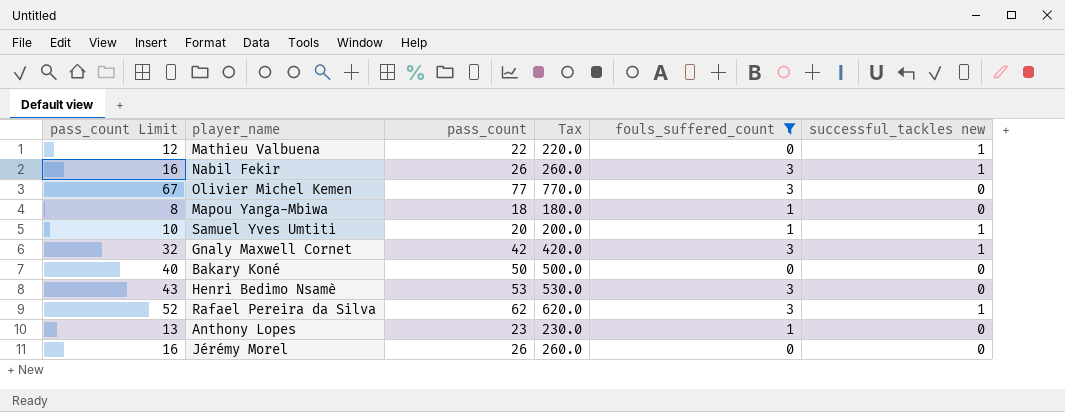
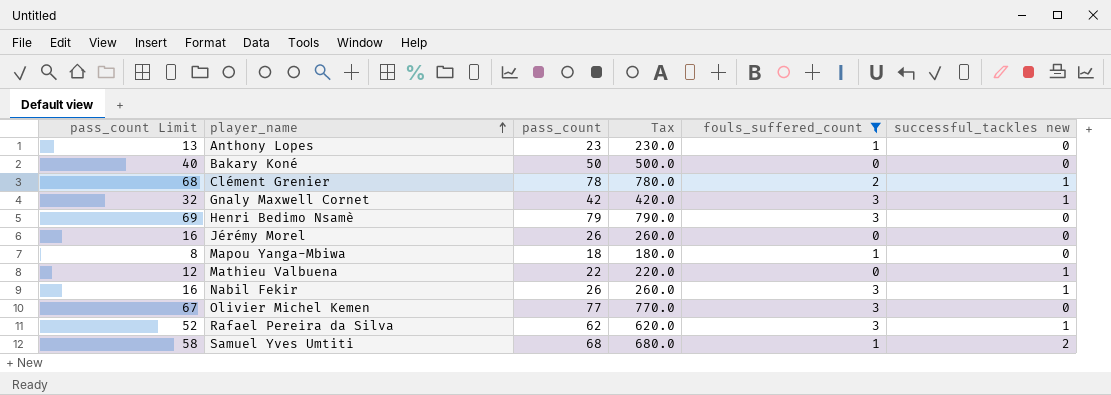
row order: none -> player_name ascending
row Clément Grenier: none -> 68 | 78 | 780.0 | 2 | 1
Henri Bedimo Nsamè | pass_count Limit: 43 -> 69
Henri Bedimo Nsamè | pass_count: 53 -> 79
Henri Bedimo Nsamè | Tax: 530.0 -> 790.0
Samuel Yves Umtiti | pass_count Limit: 10 -> 58
Samuel Yves Umtiti | pass_count: 20 -> 68
Samuel Yves Umtiti | Tax: 200.0 -> 680.0
Samuel Yves Umtiti | successful_tackles new: 1 -> 2

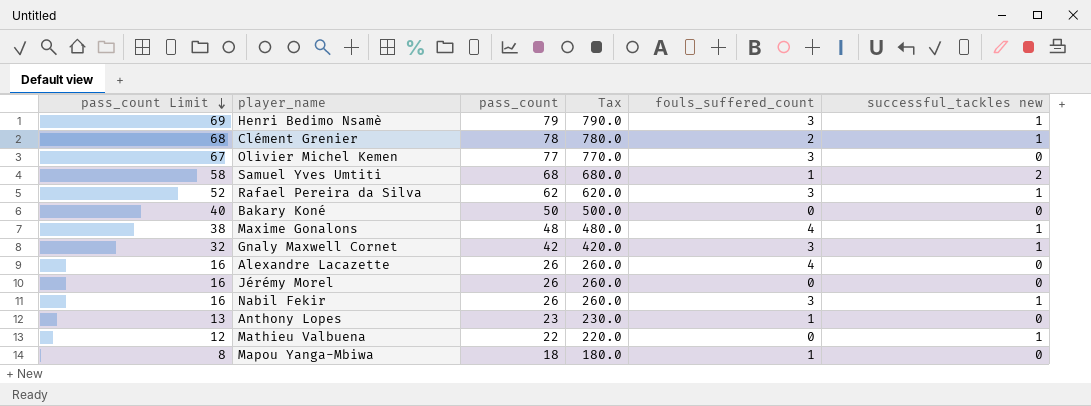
filter: fouls_suffered_count != 4 -> none
row order: player_name ascending -> pass_count Limit descending
Henri Bedimo Nsamè | successful_tackles new: 0 -> 1

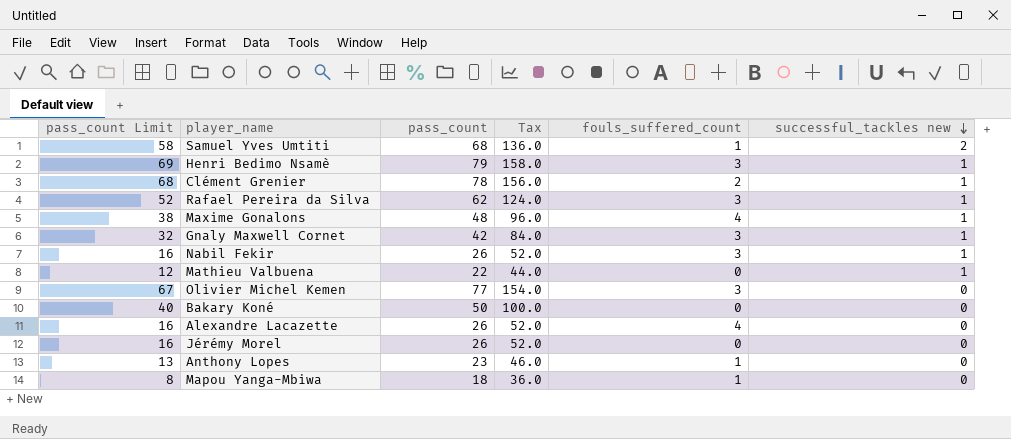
row order: pass_count Limit descending -> successful_tackles new descending
column Tax | formula: [pass_count] * 10 -> [pass_count] * 2

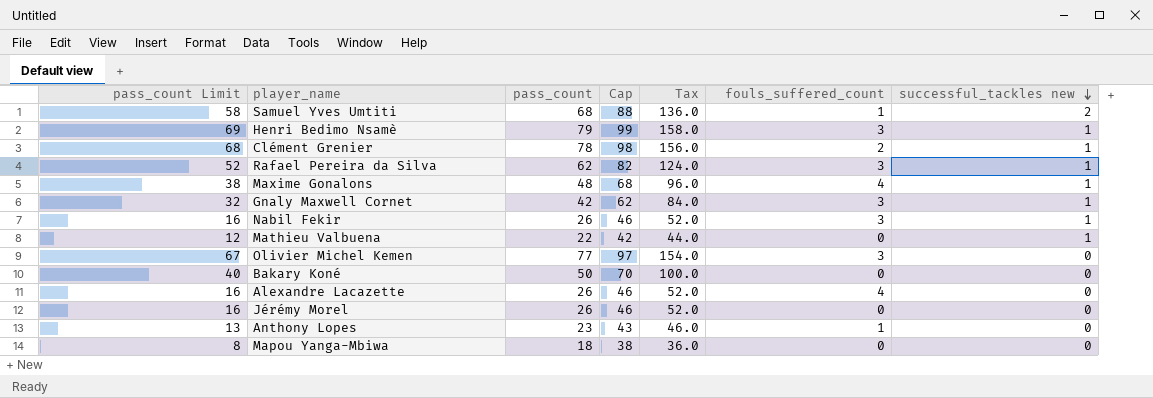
column Cap | formula: none -> [pass_count] + 20
Mapou Yanga-Mbiwa | fouls_suffered_count: 1 -> 0

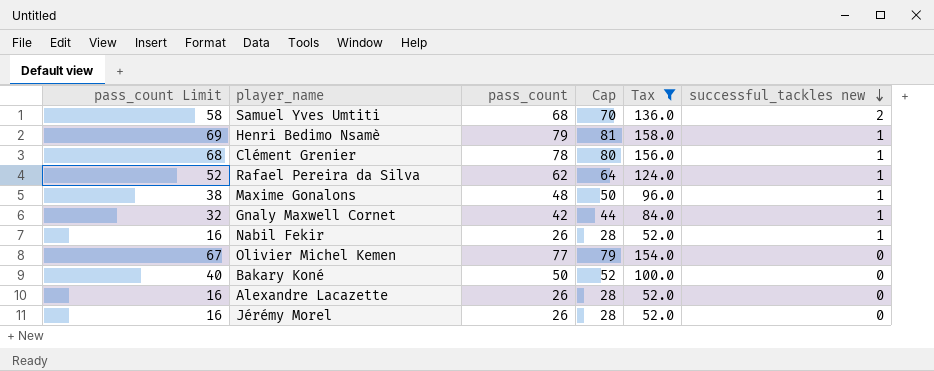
filter: none -> Tax >= 52.0
column fouls_suffered_count | position: 6 -> none
column Cap | formula: [pass_count] + 20 -> [pass_count] + 2

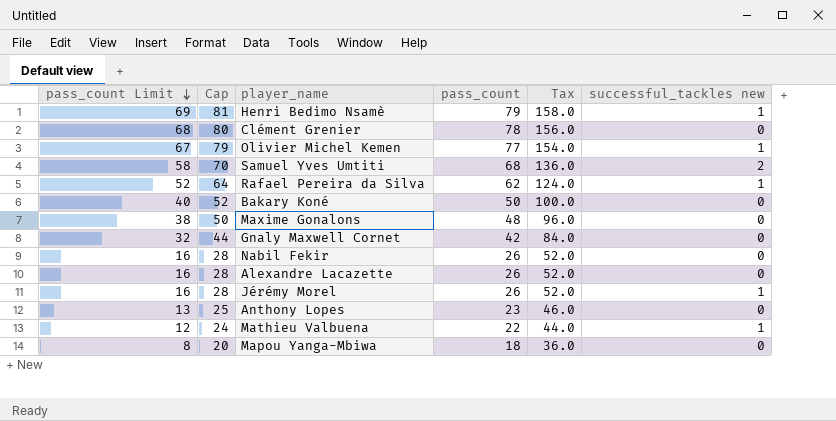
filter: Tax >= 52.0 -> none
row order: successful_tackles new descending -> pass_count Limit descending
column Cap | position: 4 -> 2
Clément Grenier | successful_tackles new: 1 -> 0
Olivier Michel Kemen | successful_tackles new: 0 -> 1
Maxime Gonalons | successful_tackles new: 1 -> 0
Gnaly Maxwell Cornet | successful_tackles new: 1 -> 0
Nabil Fekir | successful_tackles new: 1 -> 0
Jérémy Morel | successful_tackles new: 0 -> 1

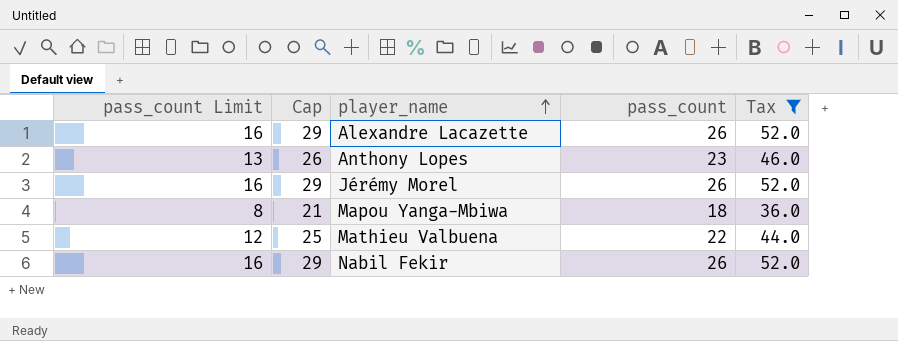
filter: none -> Tax <= 52.0
row order: pass_count Limit descending -> player_name ascending
column successful_tackles new | position: 6 -> none
column Cap | formula: [pass_count] + 2 -> [pass_count] + 3

